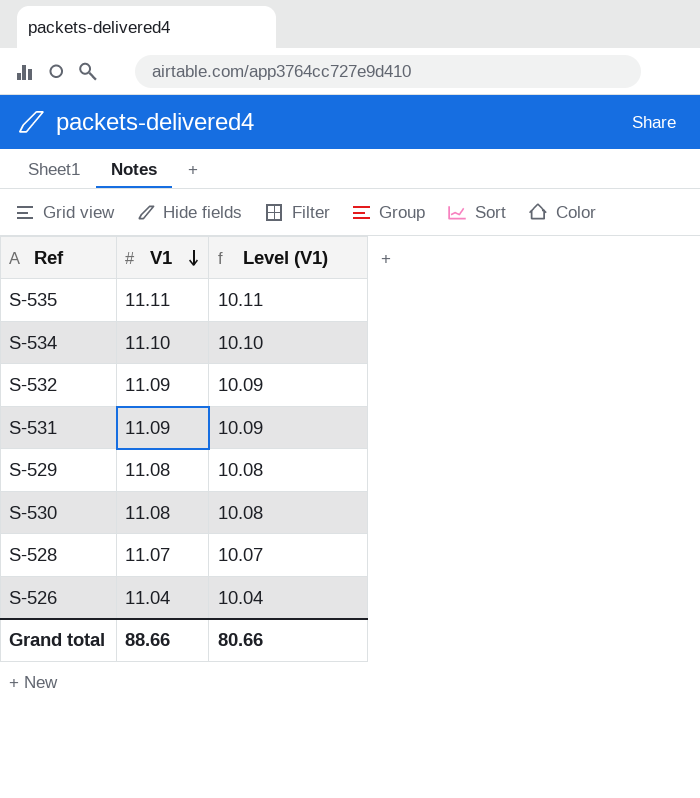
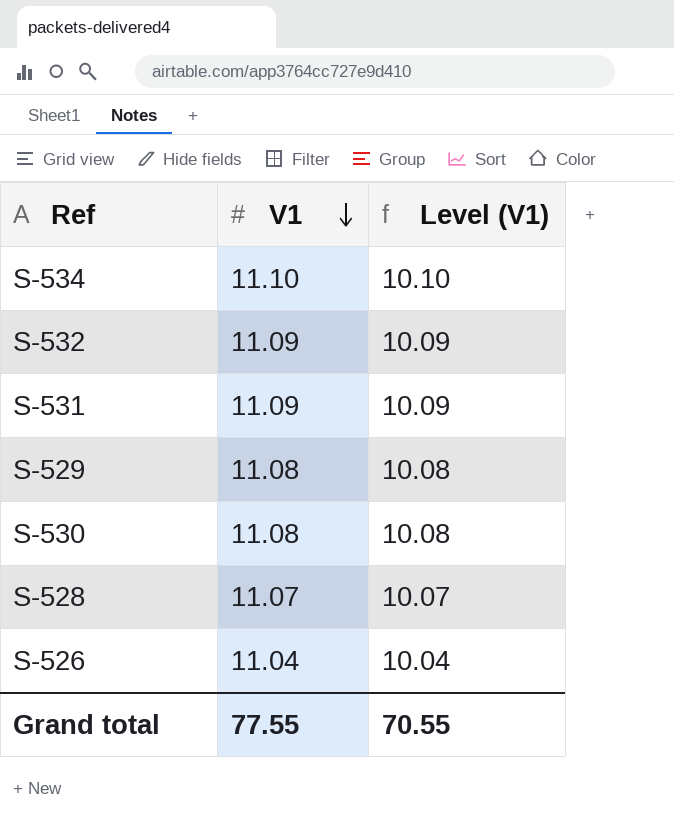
row S-535: 11.11 | 10.11 -> none
Grand total | V1: 88.66 -> 77.55
Grand total | Level (V1): 80.66 -> 70.55

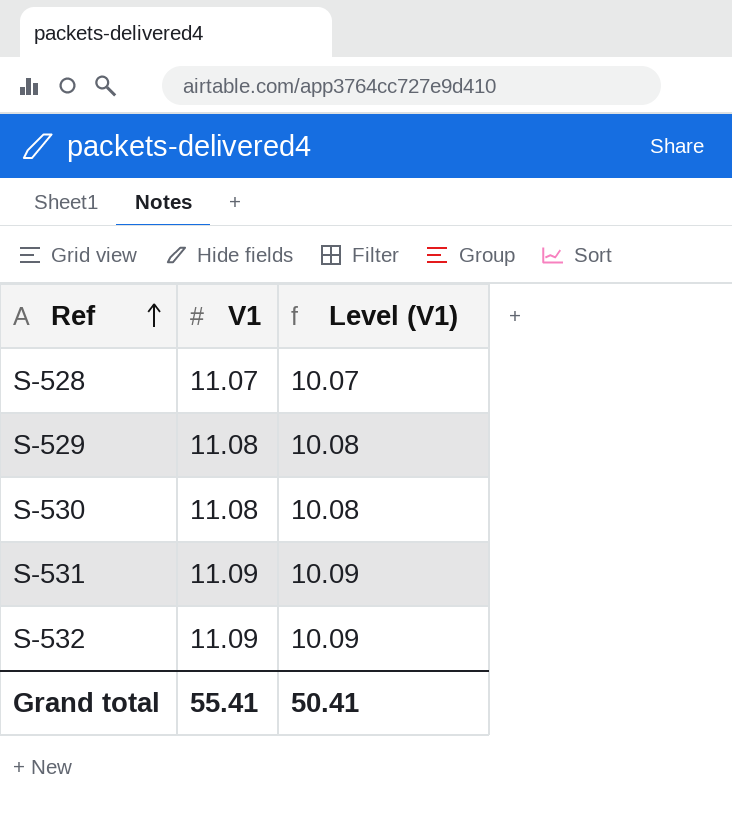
row order: V1 descending -> Ref ascending
row S-534: 11.10 | 10.10 -> none
row S-526: 11.04 | 10.04 -> none
Grand total | V1: 77.55 -> 55.41
Grand total | Level (V1): 70.55 -> 50.41

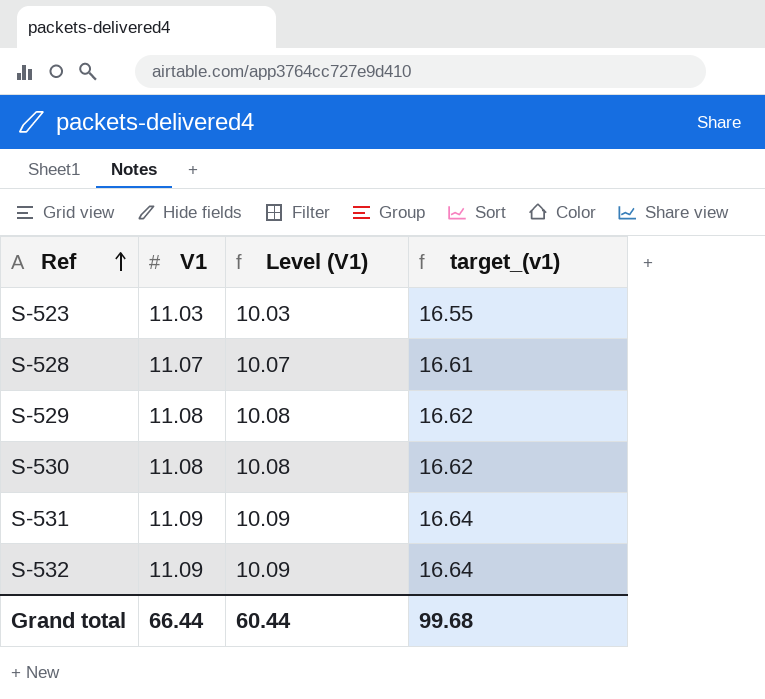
column target_(v1) | formula: none -> [V1] * 1.5
row S-523: none -> 11.03 | 10.03 | 16.55
Grand total | V1: 55.41 -> 66.44
Grand total | Level (V1): 50.41 -> 60.44

